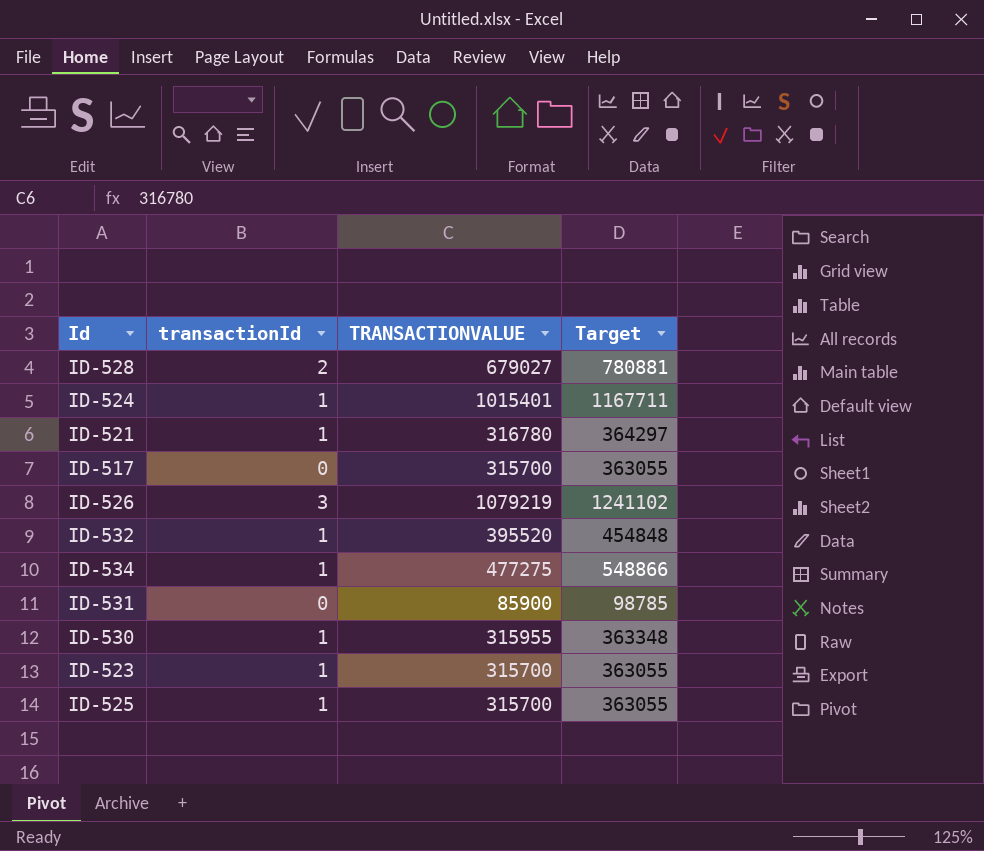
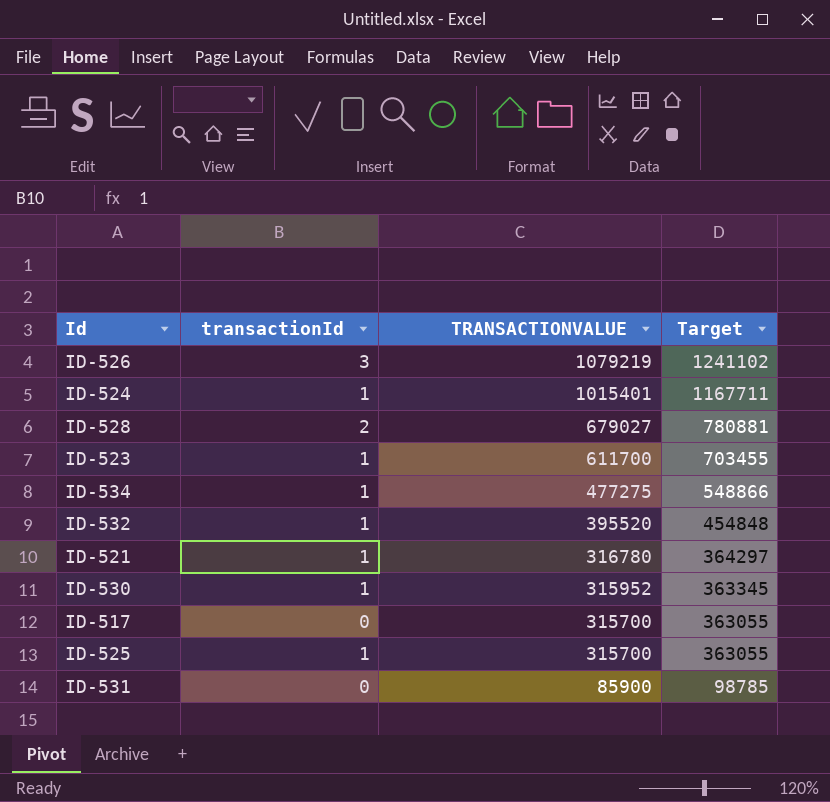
row order: none -> TRANSACTIONVALUE descending
ID-523 | TRANSACTIONVALUE: 315700 -> 611700
ID-523 | Target: 363055 -> 703455
ID-530 | TRANSACTIONVALUE: 315955 -> 315952
ID-530 | Target: 363348 -> 363345

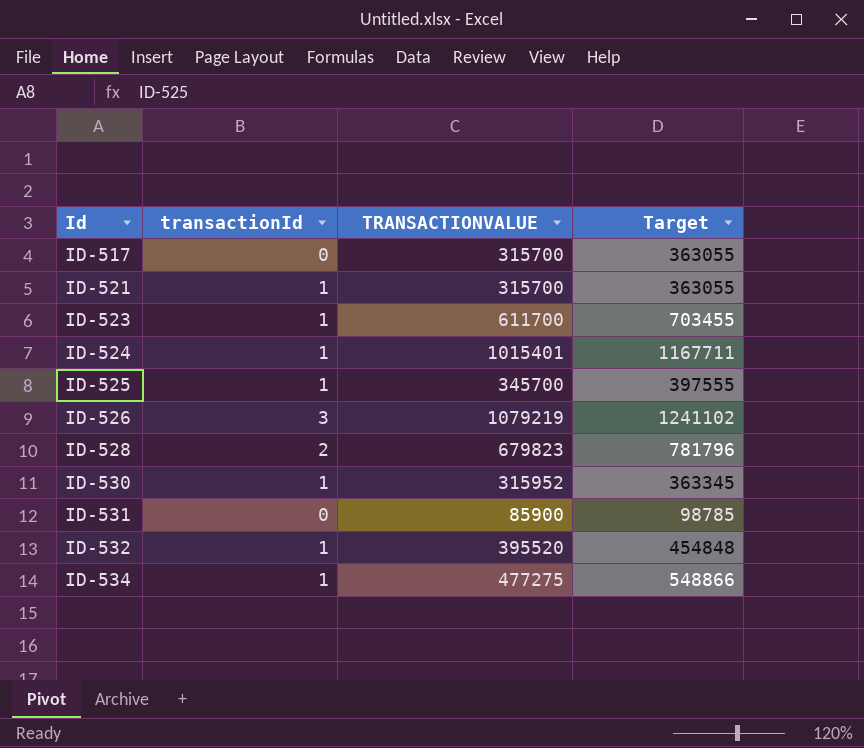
row order: TRANSACTIONVALUE descending -> Id ascending
ID-521 | TRANSACTIONVALUE: 316780 -> 315700
ID-521 | Target: 364297 -> 363055
ID-525 | TRANSACTIONVALUE: 315700 -> 345700
ID-525 | Target: 363055 -> 397555
ID-528 | TRANSACTIONVALUE: 679027 -> 679823
ID-528 | Target: 780881 -> 781796

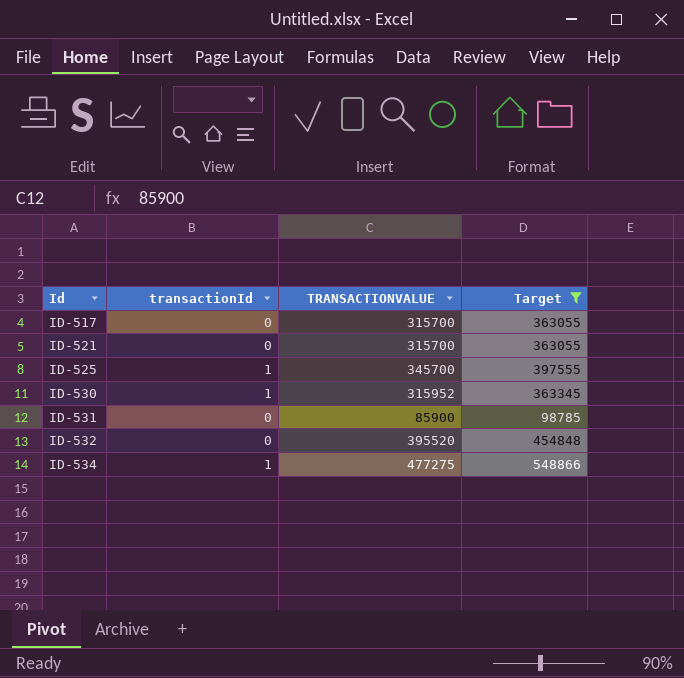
filter: none -> Target <= 548866
ID-521 | transactionId: 1 -> 0
ID-532 | transactionId: 1 -> 0

